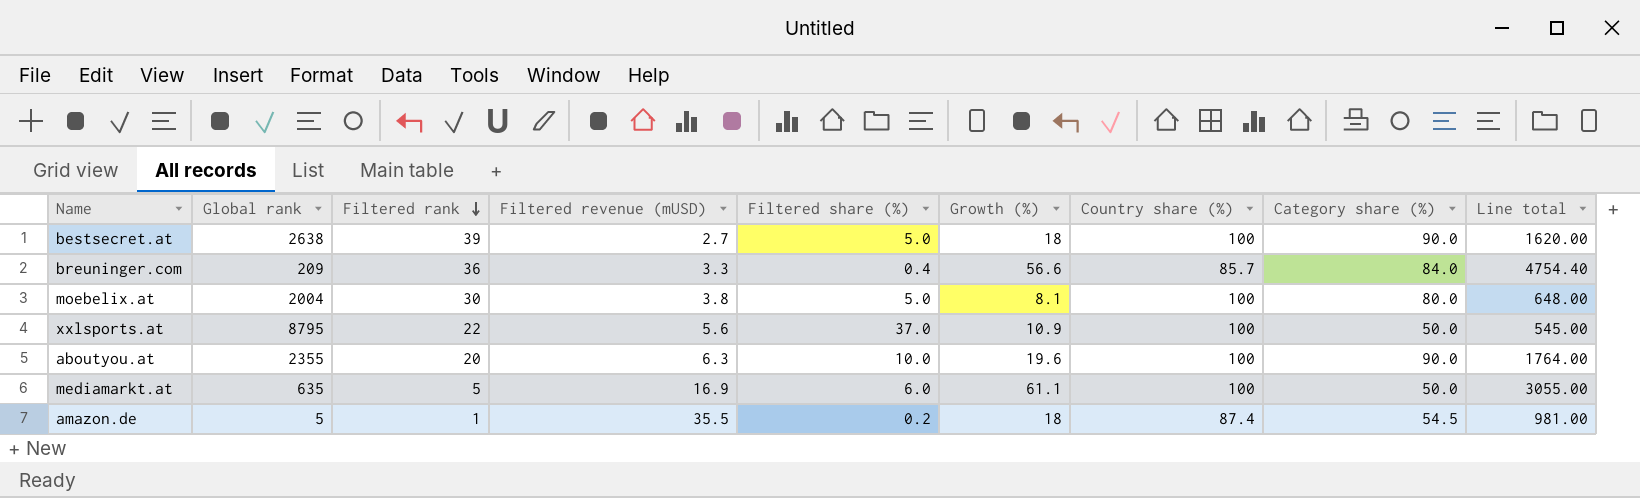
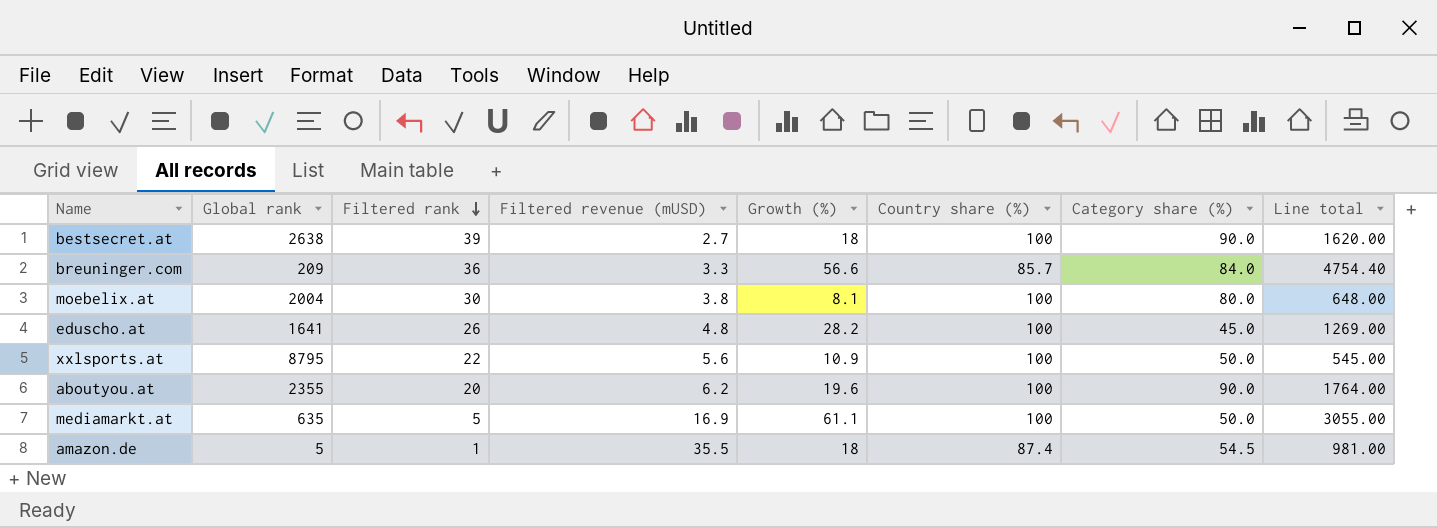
column Filtered share (%) | position: 5 -> none
row eduscho.at: none -> 1641 | 26 | 4.8 | 28.2 | 100 | 45.0 | 1269.00
aboutyou.at | Filtered revenue (mUSD): 6.3 -> 6.2

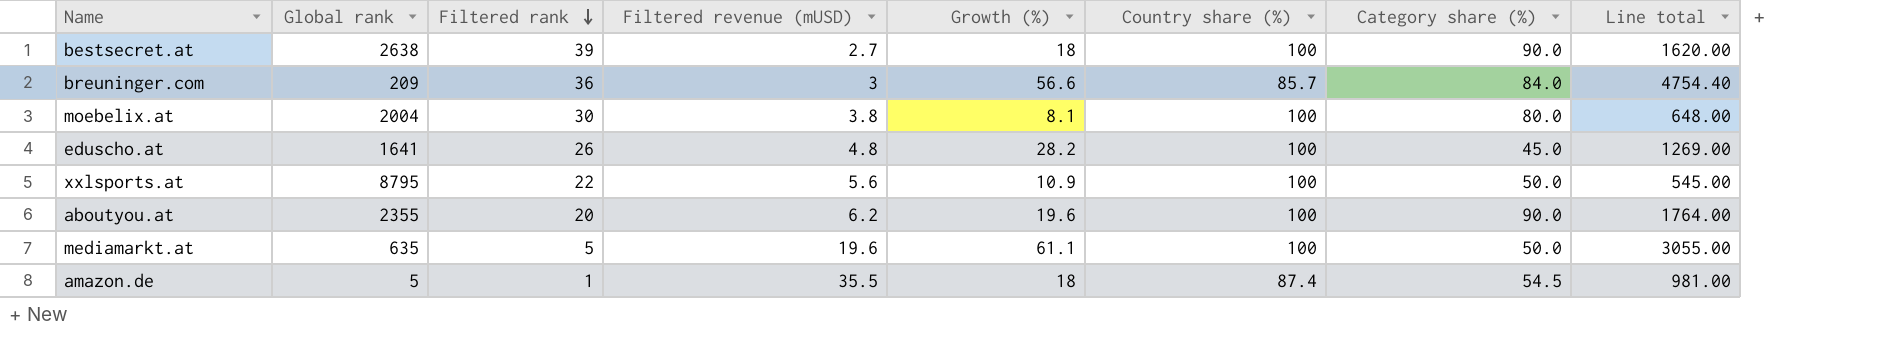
breuninger.com | Filtered revenue (mUSD): 3.3 -> 3
mediamarkt.at | Filtered revenue (mUSD): 16.9 -> 19.6

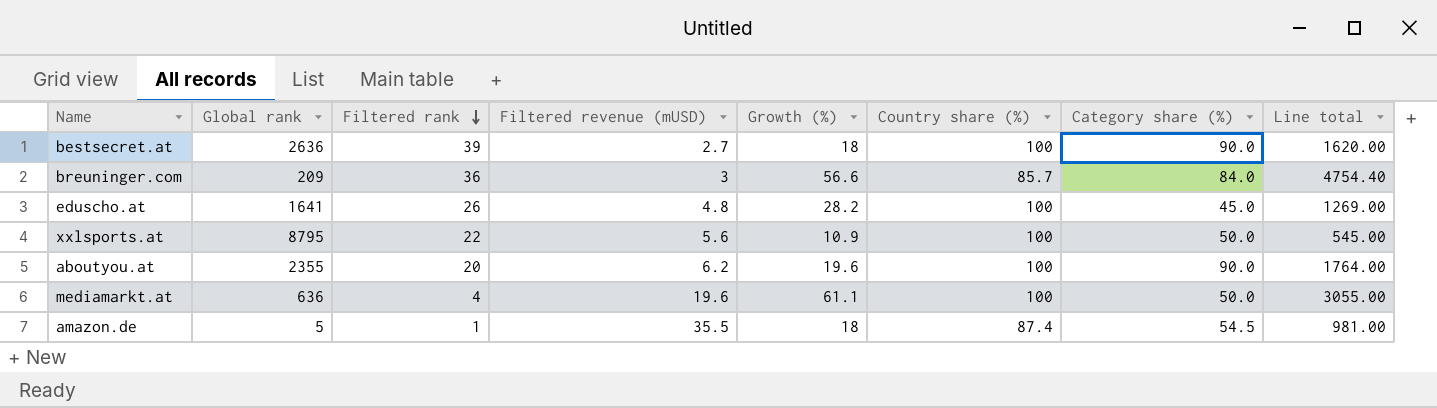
row moebelix.at: 2004 | 30 | 3.8 | 8.1 | 100 | 80.0 | 648.00 -> none
bestsecret.at | Global rank: 2638 -> 2636
mediamarkt.at | Global rank: 635 -> 636
mediamarkt.at | Filtered rank: 5 -> 4

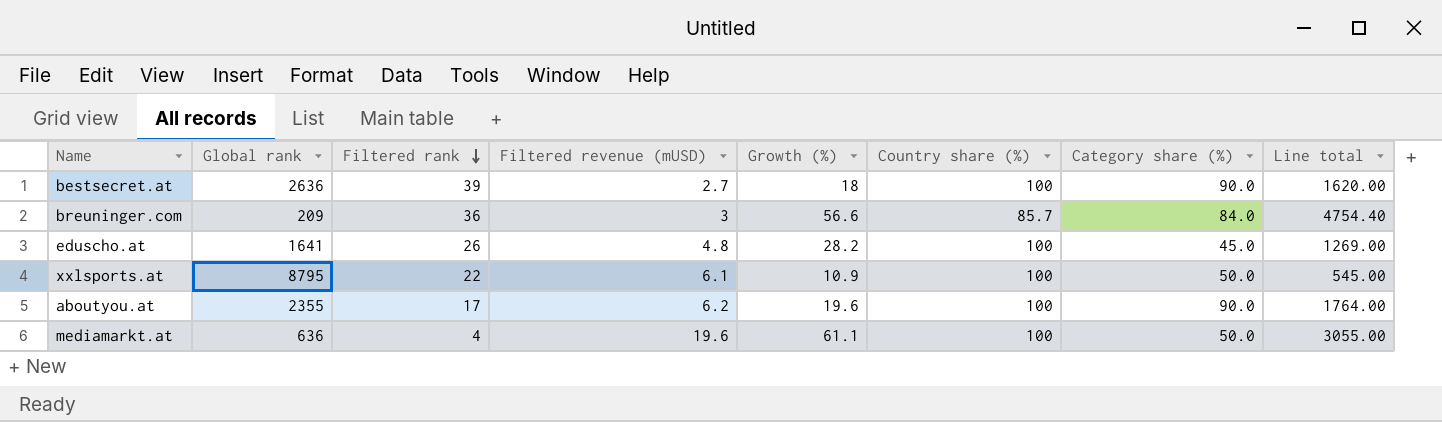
row amazon.de: 5 | 1 | 35.5 | 18 | 87.4 | 54.5 | 981.00 -> none
xxlsports.at | Filtered revenue (mUSD): 5.6 -> 6.1
aboutyou.at | Filtered rank: 20 -> 17

